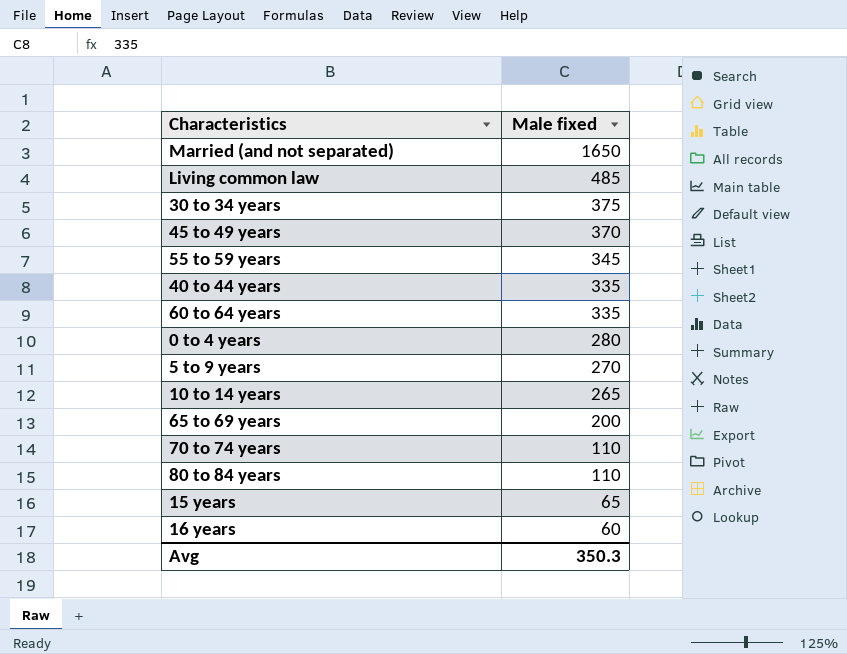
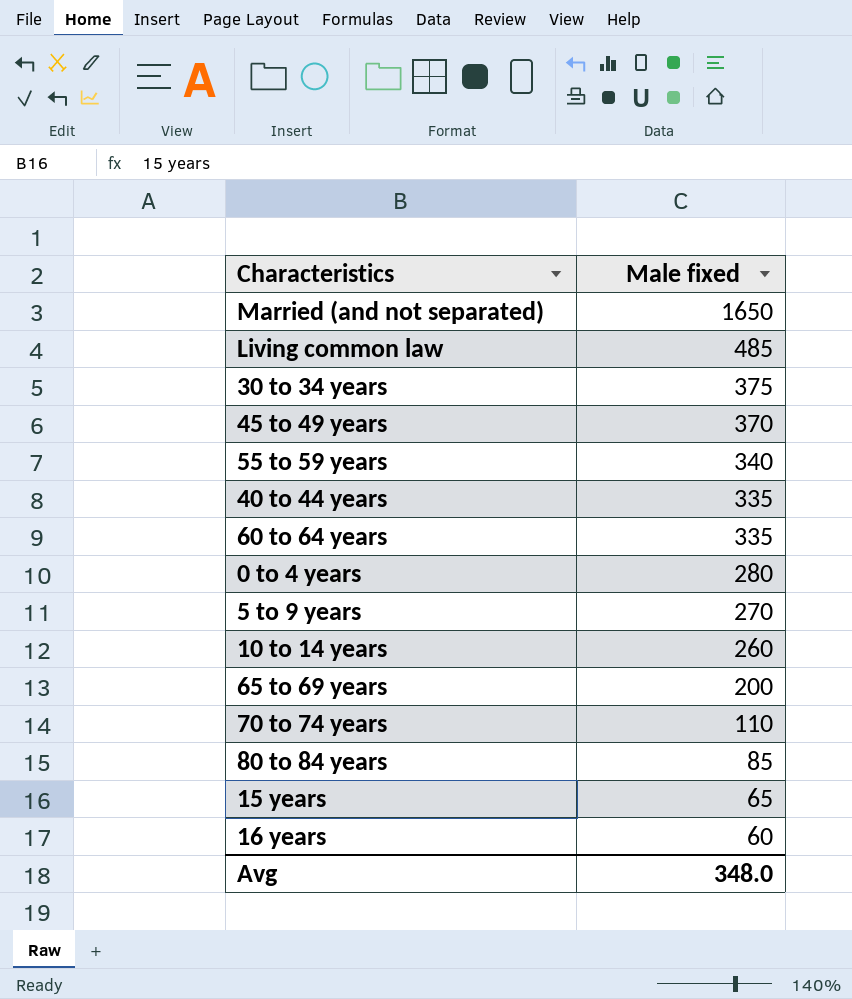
55 to 59 years | Male fixed: 345 -> 340
10 to 14 years | Male fixed: 265 -> 260
80 to 84 years | Male fixed: 110 -> 85
Avg | Male fixed: 350.3 -> 348.0

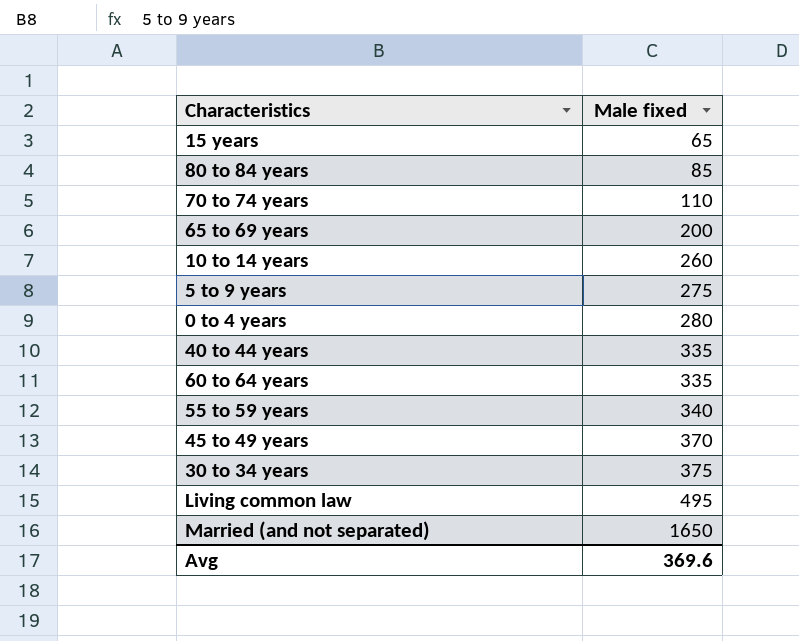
row order: Male fixed descending -> Male fixed ascending
row 16 years: 60 -> none
5 to 9 years | Male fixed: 270 -> 275
Living common law | Male fixed: 485 -> 495
Avg | Male fixed: 348.0 -> 369.6

